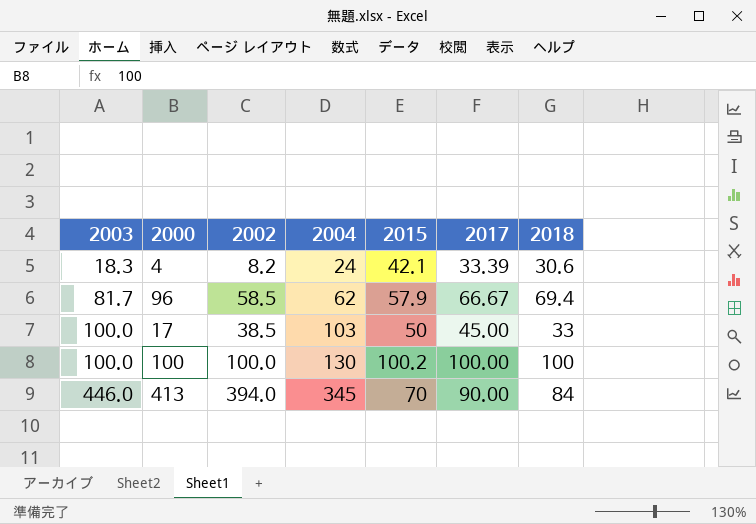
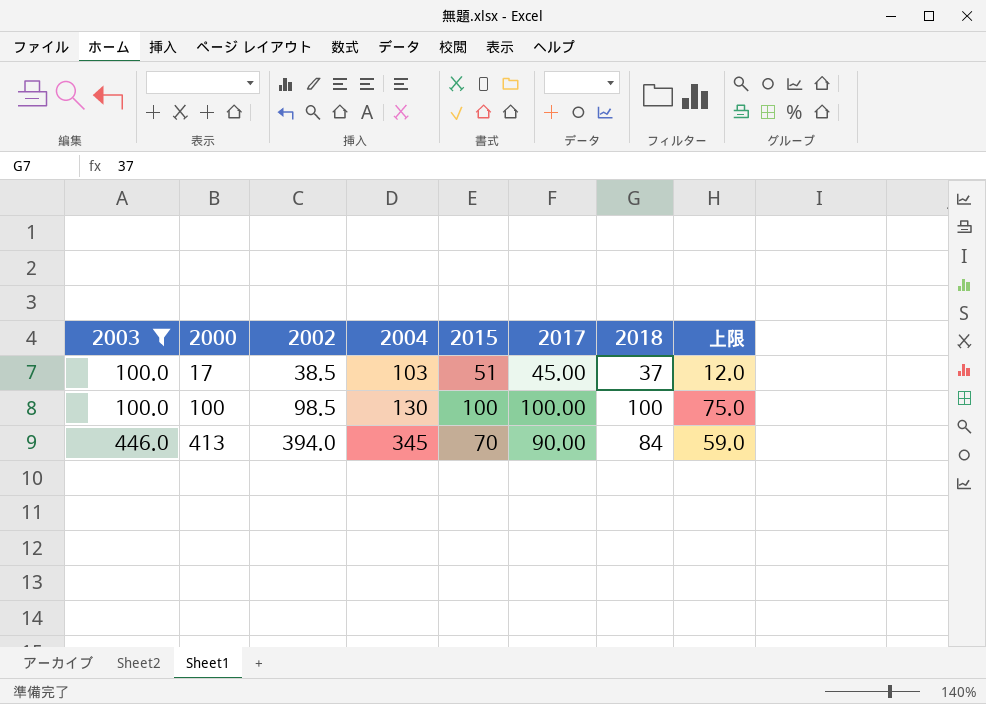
filter: none -> 2003 >= 100.0
column 上限 | formula: none -> [2018] - 25
17 | 2015: 50 -> 51
17 | 2018: 33 -> 37
100 | 2002: 100.0 -> 98.5
100 | 2015: 100.2 -> 100

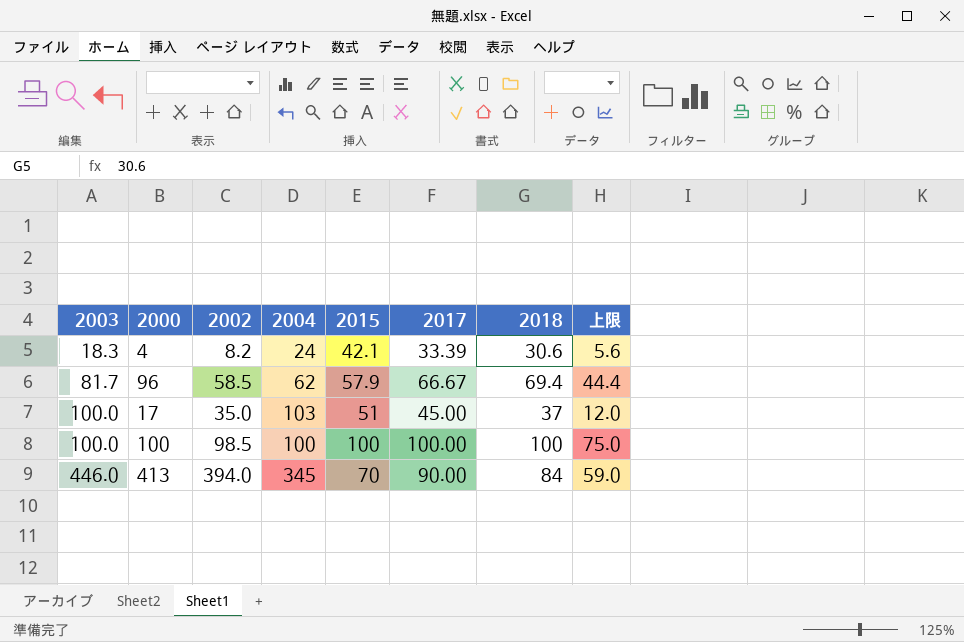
filter: 2003 >= 100.0 -> none
17 | 2002: 38.5 -> 35.0
100 | 2004: 130 -> 100

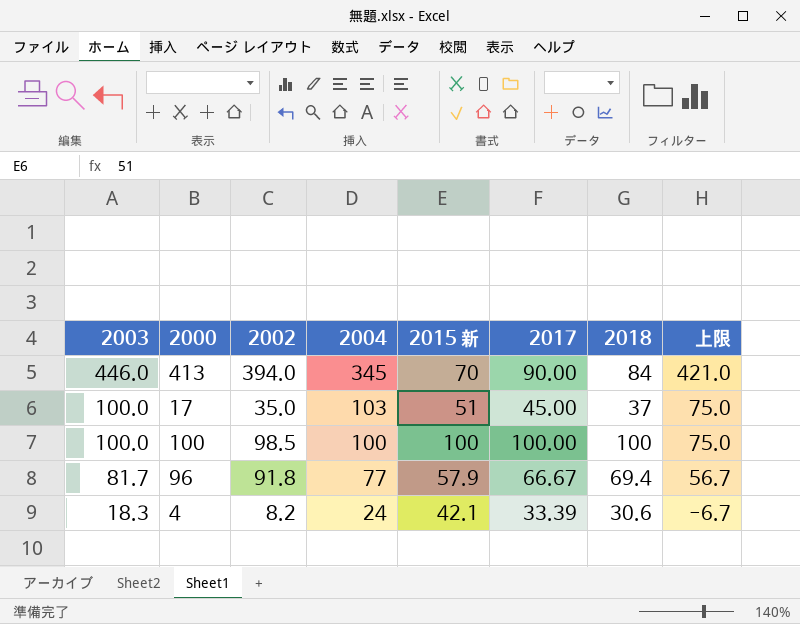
row order: 2003 ascending -> 2003 descending
column name: 2015 -> 2015 新
column 上限 | formula: [2018] - 25 -> [2003] - 25
96 | 2002: 58.5 -> 91.8
96 | 2004: 62 -> 77

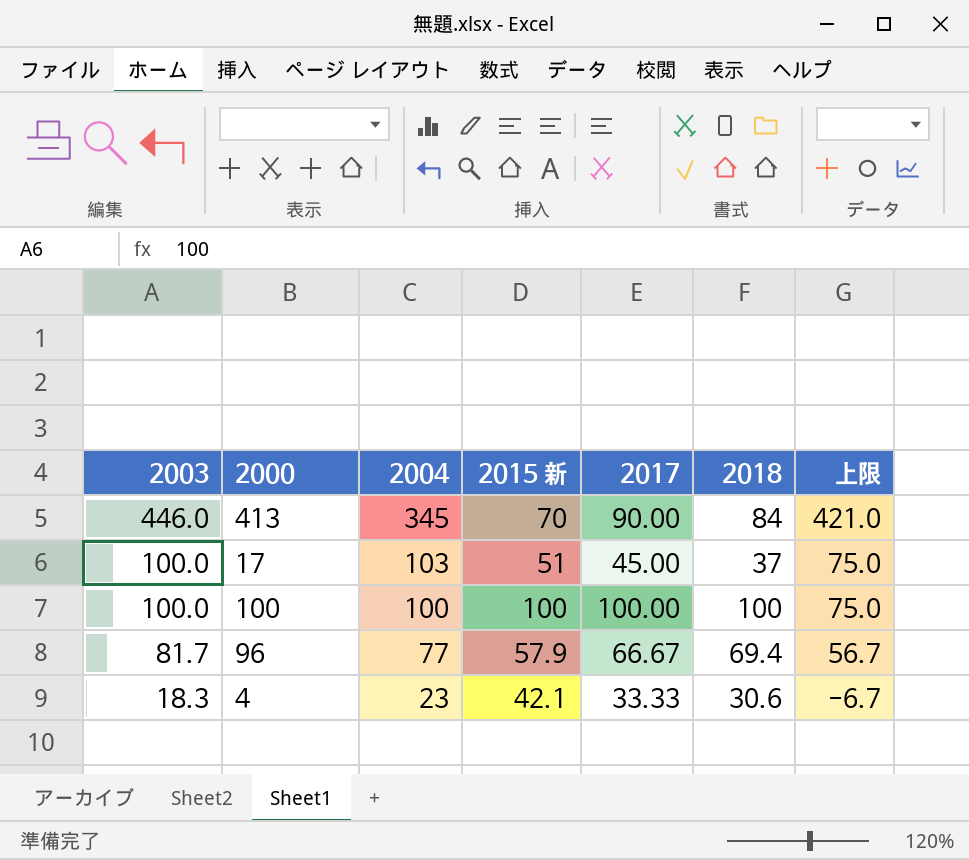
column 2002 | position: 3 -> none
4 | 2004: 24 -> 23
4 | 2017: 33.39 -> 33.33

